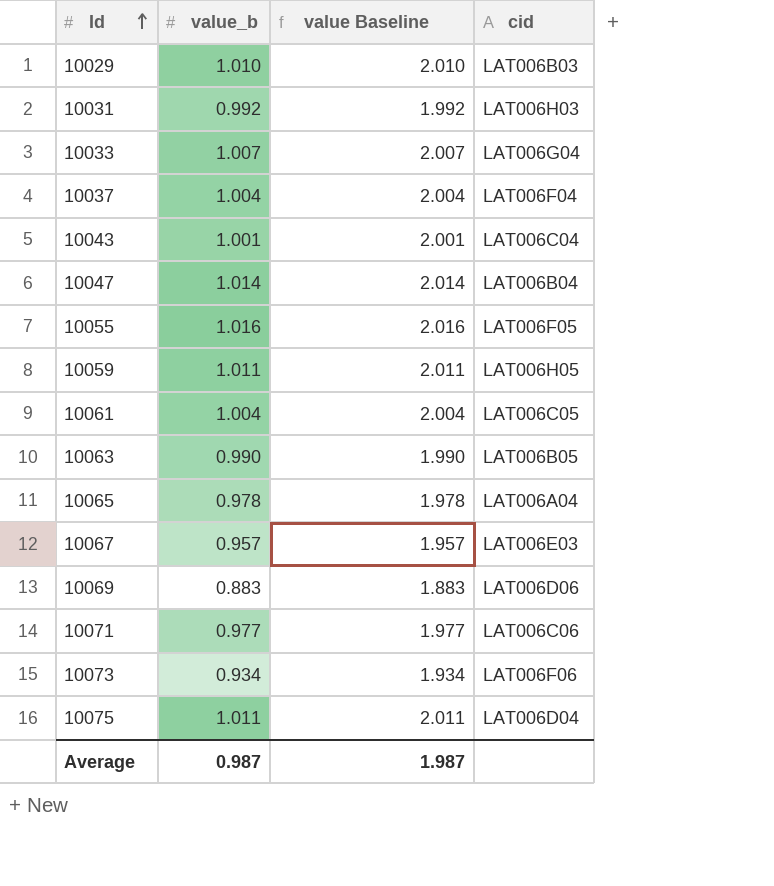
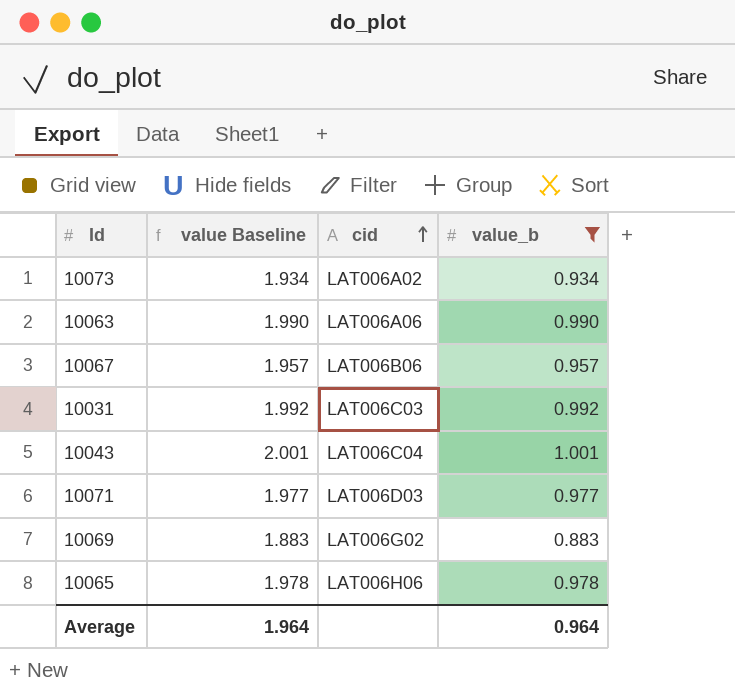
filter: none -> value_b <= 1.001
row order: Id ascending -> cid ascending
column value_b | position: 2 -> 4
10073 | cid: LAT006F06 -> LAT006A02
10063 | cid: LAT006B05 -> LAT006A06
10067 | cid: LAT006E03 -> LAT006B06
10031 | cid: LAT006H03 -> LAT006C03
10071 | cid: LAT006C06 -> LAT006D03
10069 | cid: LAT006D06 -> LAT006G02
10065 | cid: LAT006A04 -> LAT006H06
Average | value Baseline: 1.987 -> 1.964
Average | value_b: 0.987 -> 0.964

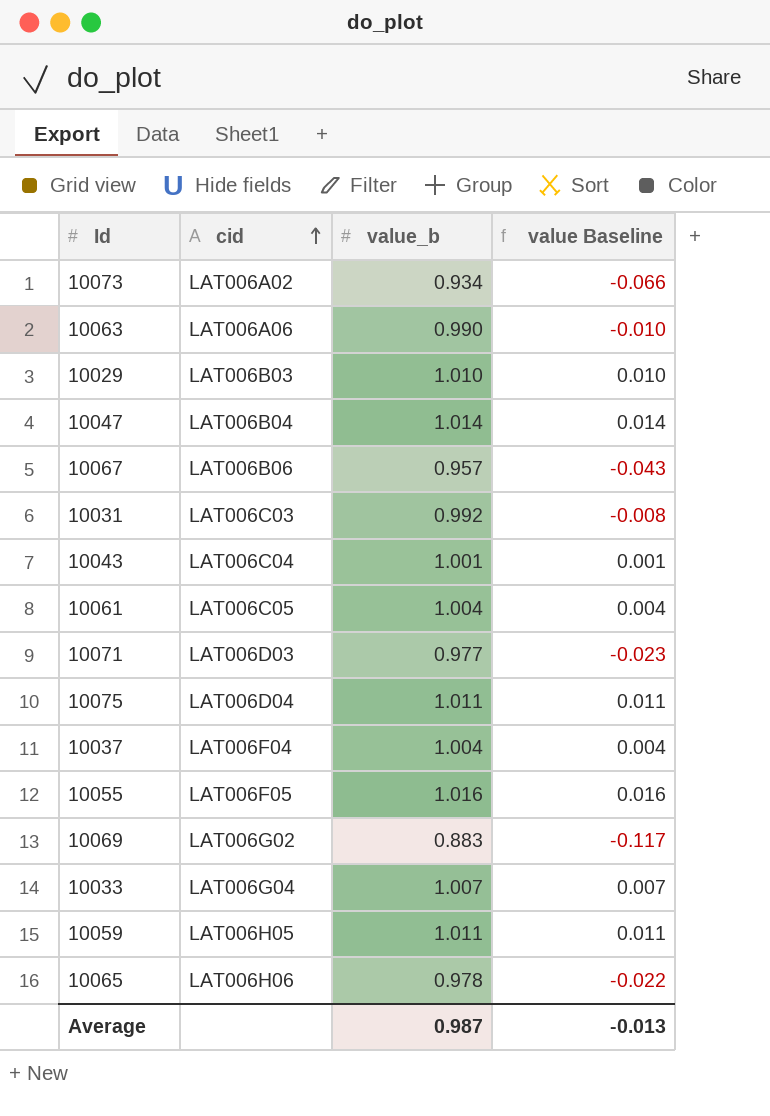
filter: value_b <= 1.001 -> none
column value Baseline | formula: [value_b] + 1 -> [value_b] - 1
column value Baseline | position: 2 -> 4
Average | value_b: 0.964 -> 0.987
Average | value Baseline: 1.964 -> -0.013

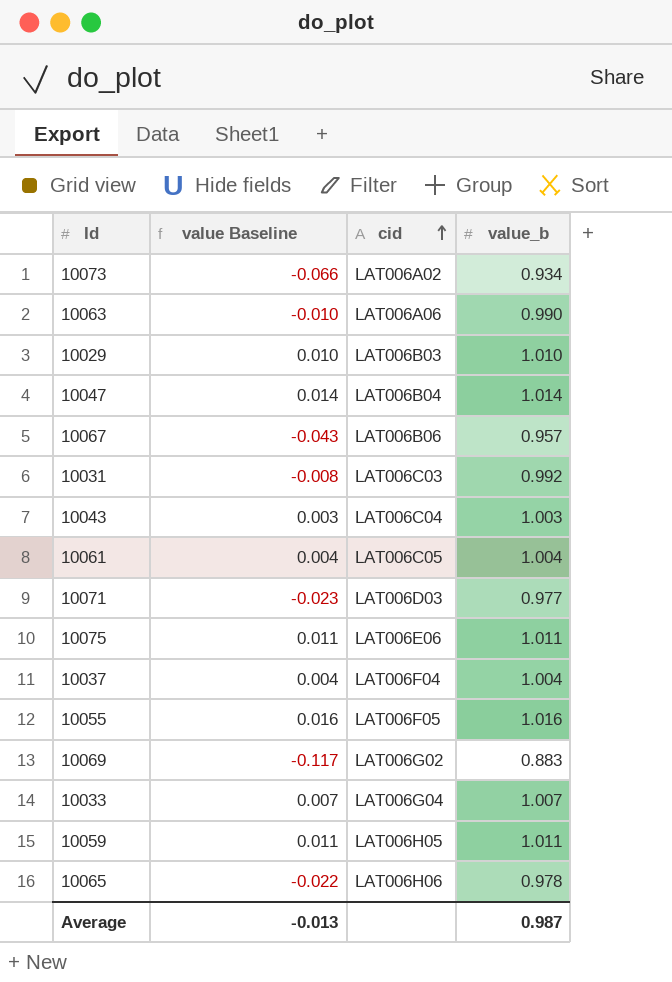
column value Baseline | position: 4 -> 2
10043 | value Baseline: 0.001 -> 0.003
10043 | value_b: 1.001 -> 1.003
10075 | cid: LAT006D04 -> LAT006E06

